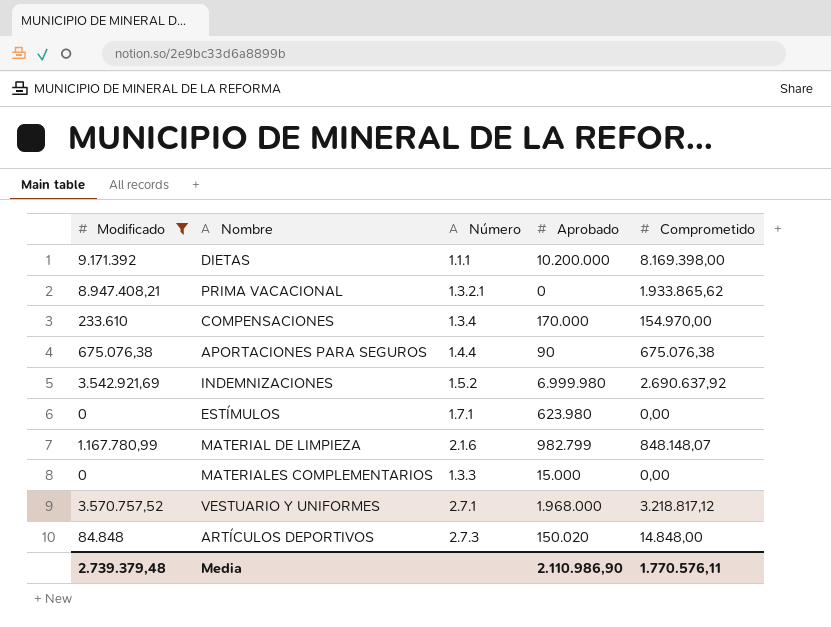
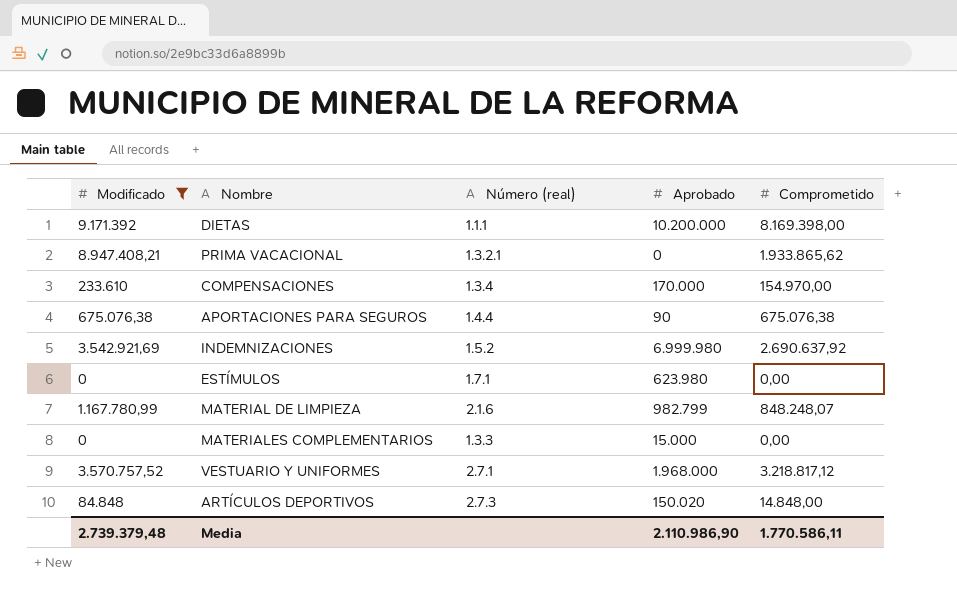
column name: Número -> Número (real)
MATERIAL DE LIMPIEZA | Comprometido: 848.148,07 -> 848.248,07
Media | Comprometido: 1.770.576,11 -> 1.770.586,11

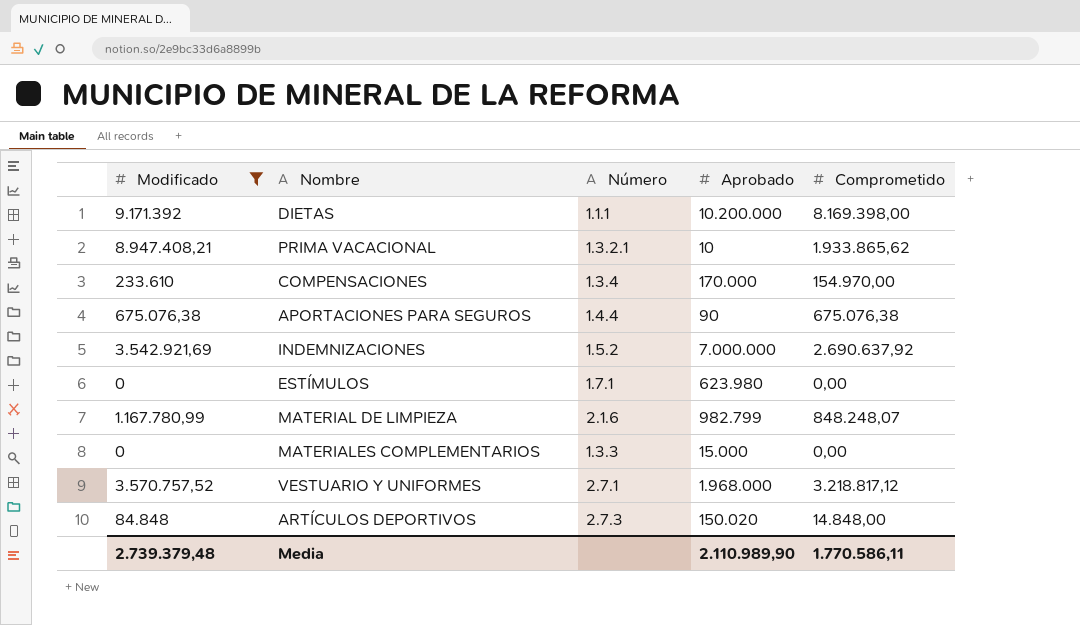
column name: Número (real) -> Número
PRIMA VACACIONAL | Aprobado: 0 -> 10
INDEMNIZACIONES | Aprobado: 6.999.980 -> 7.000.000
Media | Aprobado: 2.110.986,90 -> 2.110.989,90

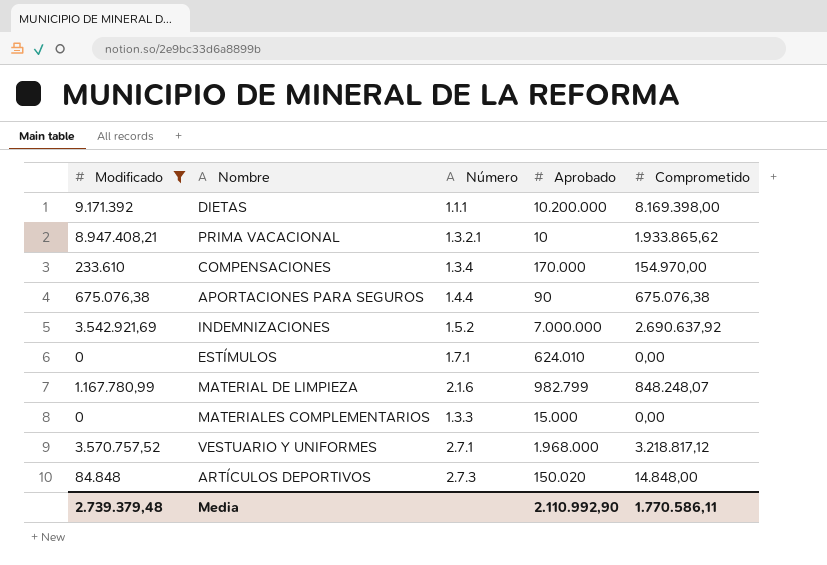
ESTÍMULOS | Aprobado: 623.980 -> 624.010
Media | Aprobado: 2.110.989,90 -> 2.110.992,90

